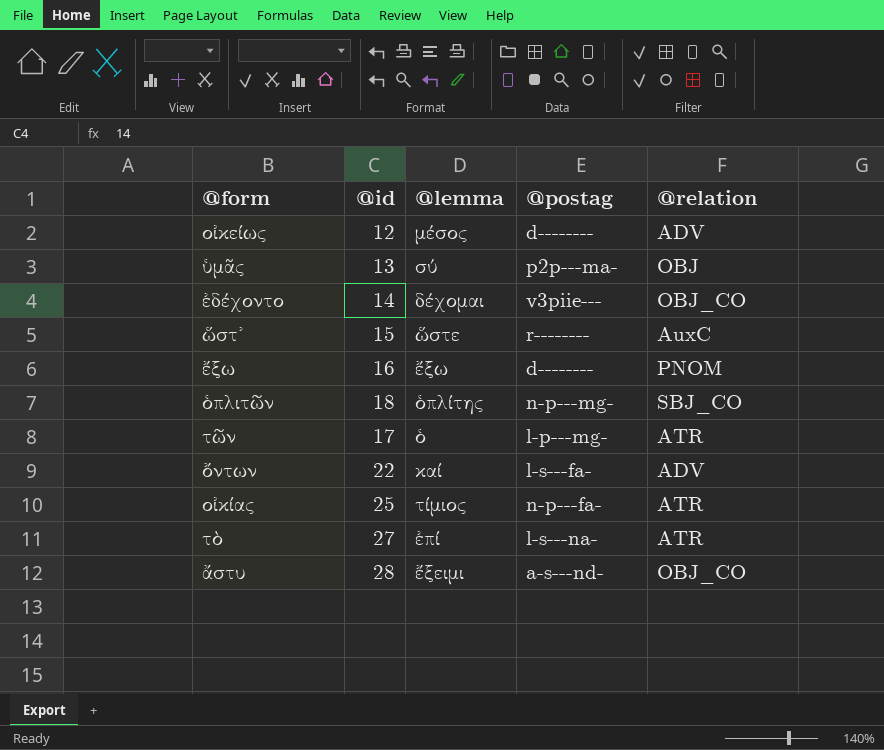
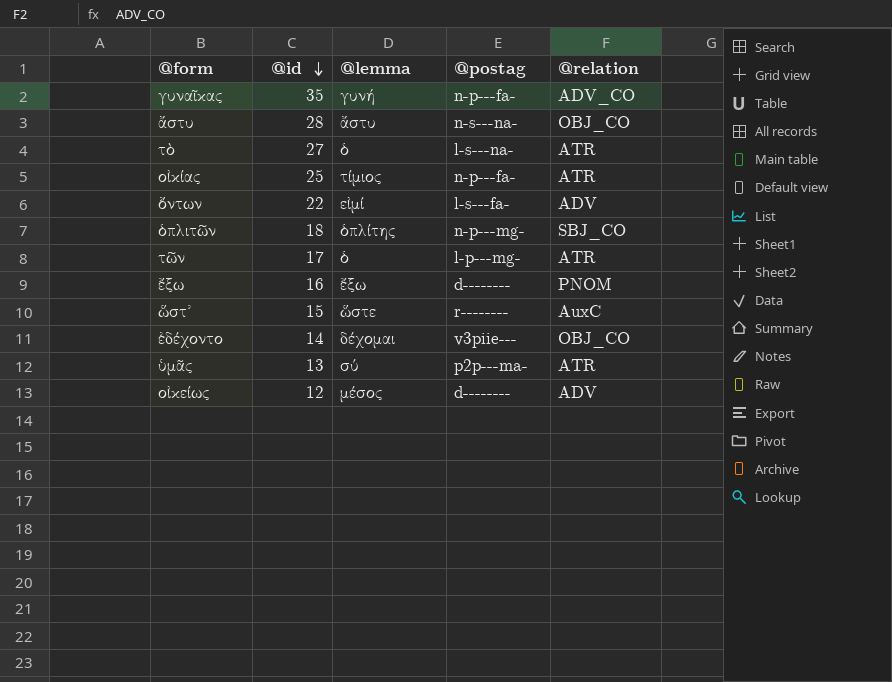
row order: none -> @id descending
row γυναῖκας: none -> 35 | γυνή | n-p---fa- | ADV_CO
ἄστυ | @lemma: ἔξειμι -> ἄστυ
ἄστυ | @postag: a-s---nd- -> n-s---na-
τὸ | @lemma: ἐπί -> ὁ
ὄντων | @lemma: καί -> εἰμί
ὑμᾶς | @relation: OBJ -> ATR

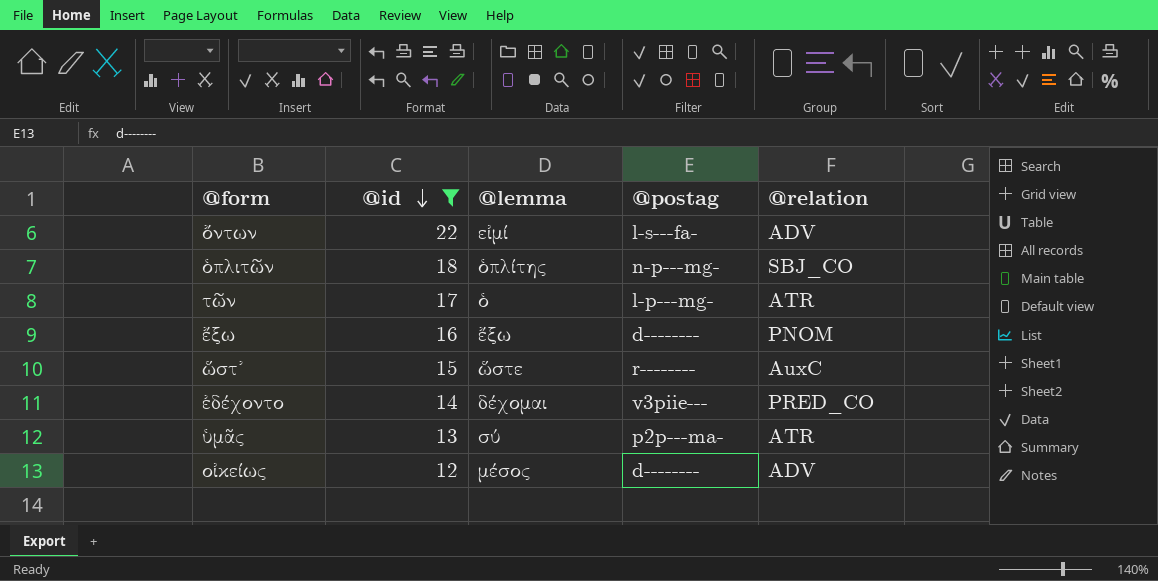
filter: none -> @id <= 22
ἐδέχοντο | @relation: OBJ_CO -> PRED_CO

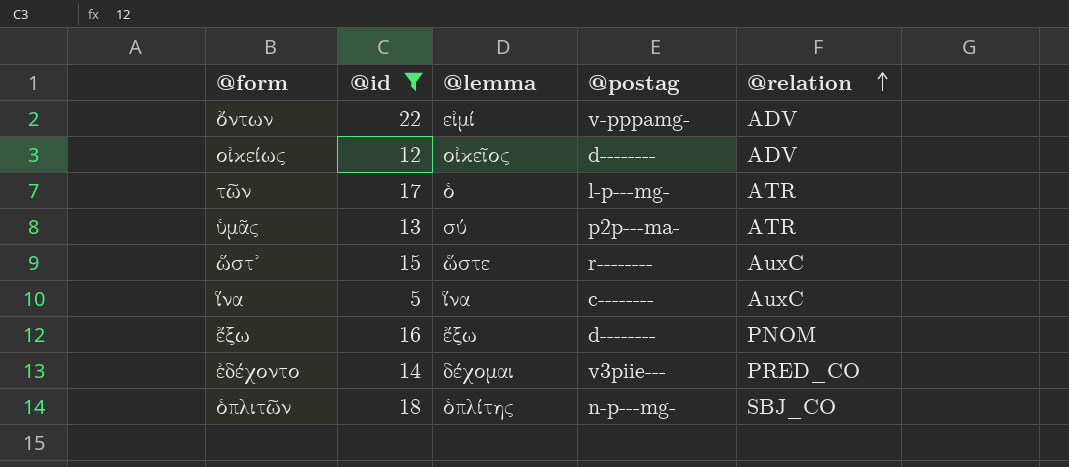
row order: @id descending -> @relation ascending
ὄντων | @postag: l-s---fa- -> v-pppamg-
οἰκείως | @lemma: μέσος -> οἰκεῖος
row ἵνα: none -> 5 | ἵνα | c-------- | AuxC

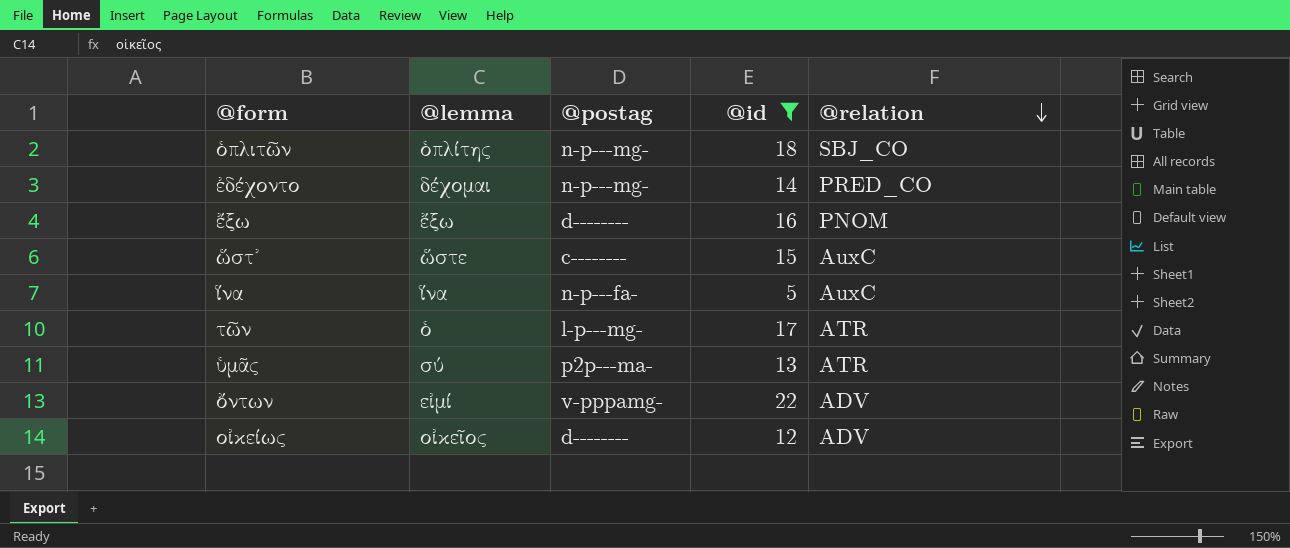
row order: @relation ascending -> @relation descending
column @id | position: 2 -> 4
ἐδέχοντο | @postag: v3piie--- -> n-p---mg-
ὥστ᾽ | @postag: r-------- -> c--------
ἵνα | @postag: c-------- -> n-p---fa-

